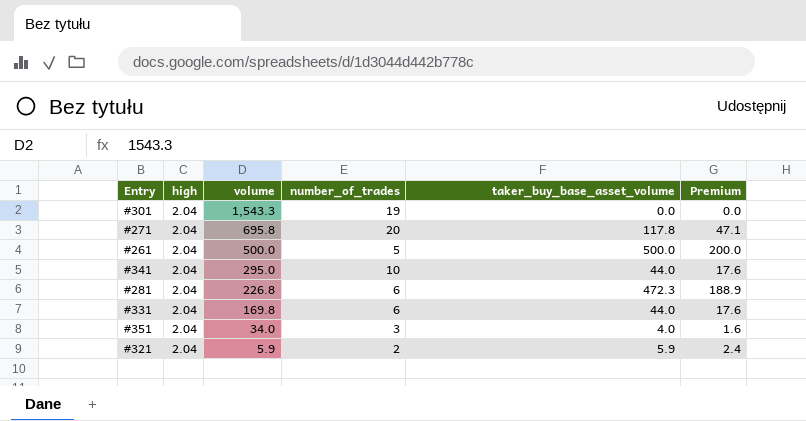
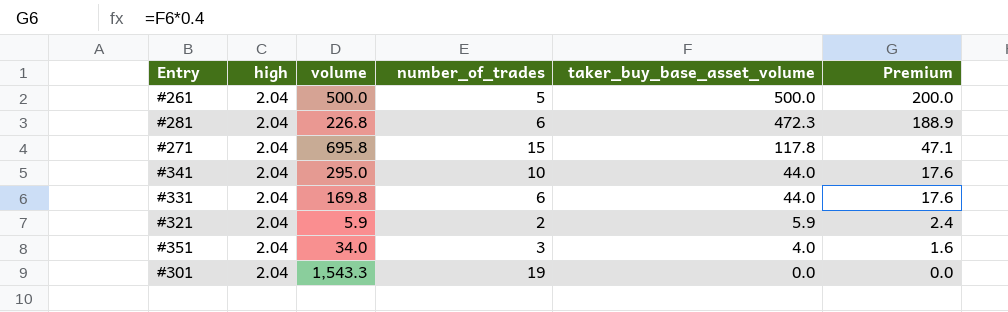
row order: volume descending -> taker_buy_base_asset_volume descending
#271 | number_of_trades: 20 -> 15

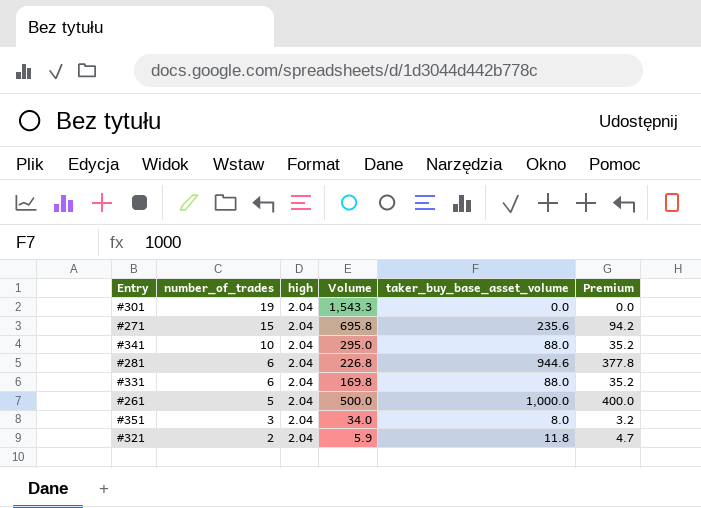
row order: taker_buy_base_asset_volume descending -> number_of_trades descending
column number_of_trades | position: 4 -> 2
column name: volume -> Volume
#271 | taker_buy_base_asset_volume: 117.8 -> 235.6
#271 | Premium: 47.1 -> 94.2
#341 | taker_buy_base_asset_volume: 44.0 -> 88.0
#341 | Premium: 17.6 -> 35.2
#281 | taker_buy_base_asset_volume: 472.3 -> 944.6
#281 | Premium: 188.9 -> 377.8
#331 | taker_buy_base_asset_volume: 44.0 -> 88.0
#331 | Premium: 17.6 -> 35.2
#261 | taker_buy_base_asset_volume: 500.0 -> 1,000.0
#261 | Premium: 200.0 -> 400.0
#351 | taker_buy_base_asset_volume: 4.0 -> 8.0
#351 | Premium: 1.6 -> 3.2
#321 | taker_buy_base_asset_volume: 5.9 -> 11.8
#321 | Premium: 2.4 -> 4.7

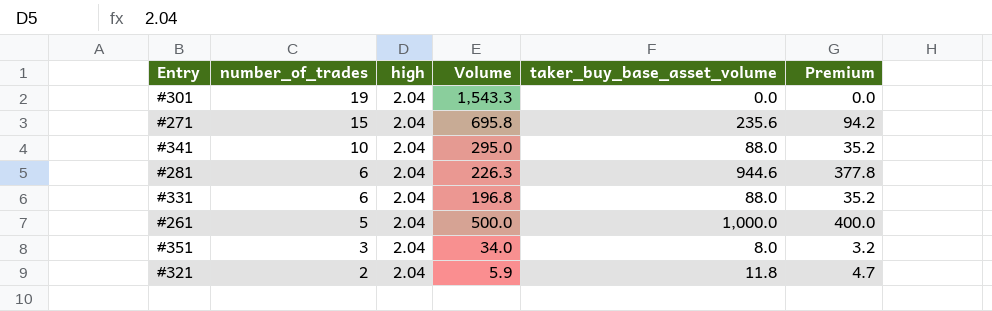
#281 | Volume: 226.8 -> 226.3
#331 | Volume: 169.8 -> 196.8

